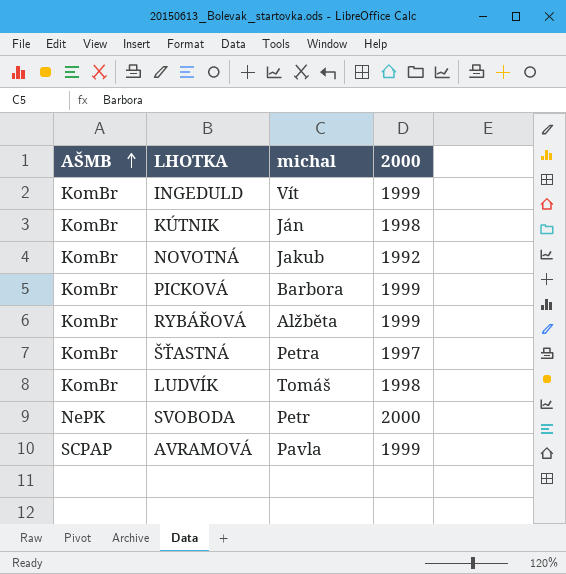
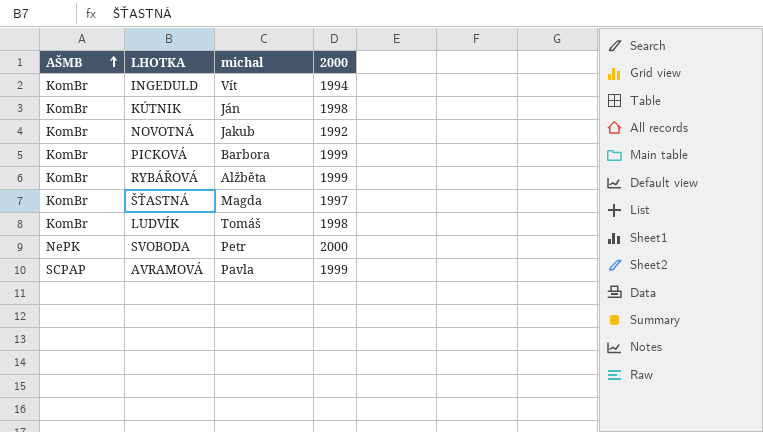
INGEDULD | 2000: 1999 -> 1994
ŠŤASTNÁ | michal: Petra -> Magda

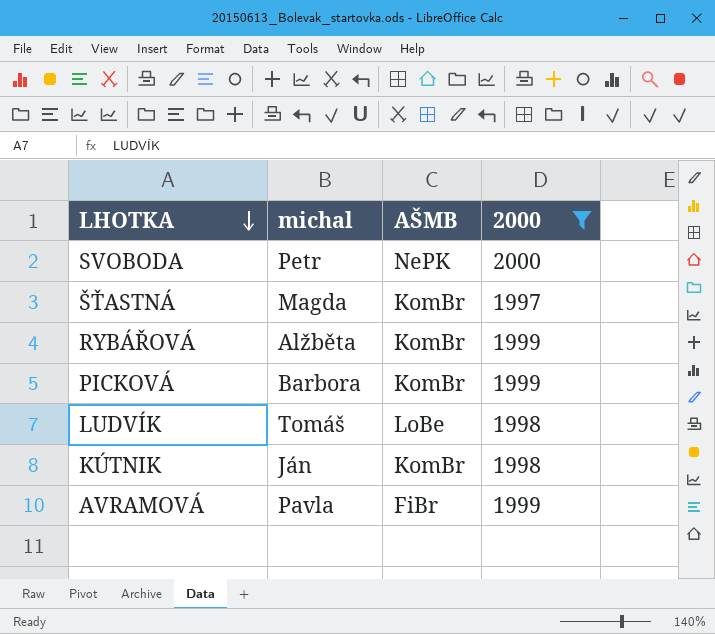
filter: none -> 2000 >= 1997
row order: AŠMB ascending -> LHOTKA descending
column AŠMB | position: 1 -> 3
LUDVÍK | AŠMB: KomBr -> LoBe
AVRAMOVÁ | AŠMB: SCPAP -> FiBr

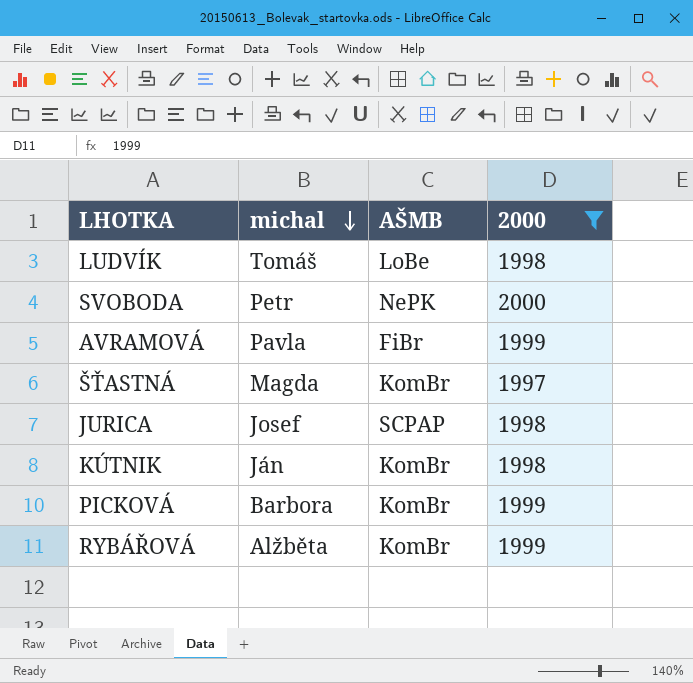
row order: LHOTKA descending -> michal descending
row JURICA: none -> Josef | SCPAP | 1998

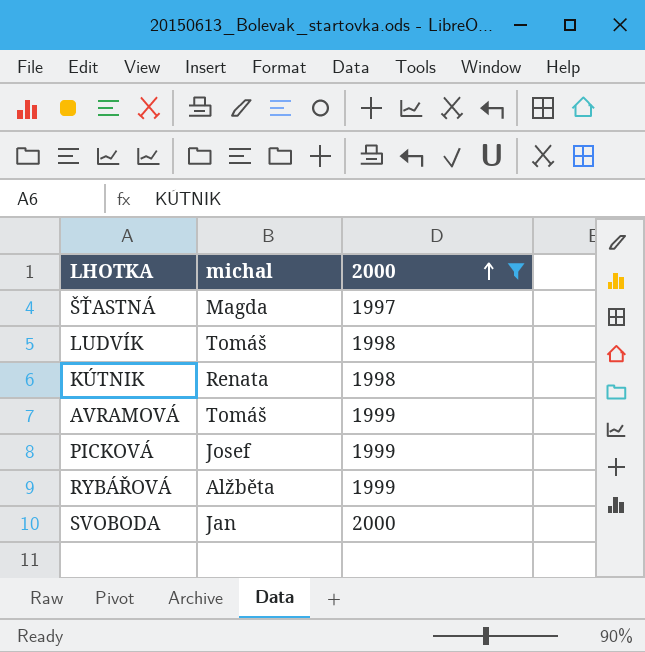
row order: michal descending -> 2000 ascending
column AŠMB | position: 3 -> none
row JURICA: Josef | SCPAP | 1998 -> none
KÚTNIK | michal: Ján -> Renata
AVRAMOVÁ | michal: Pavla -> Tomáš
PICKOVÁ | michal: Barbora -> Josef
SVOBODA | michal: Petr -> Jan

